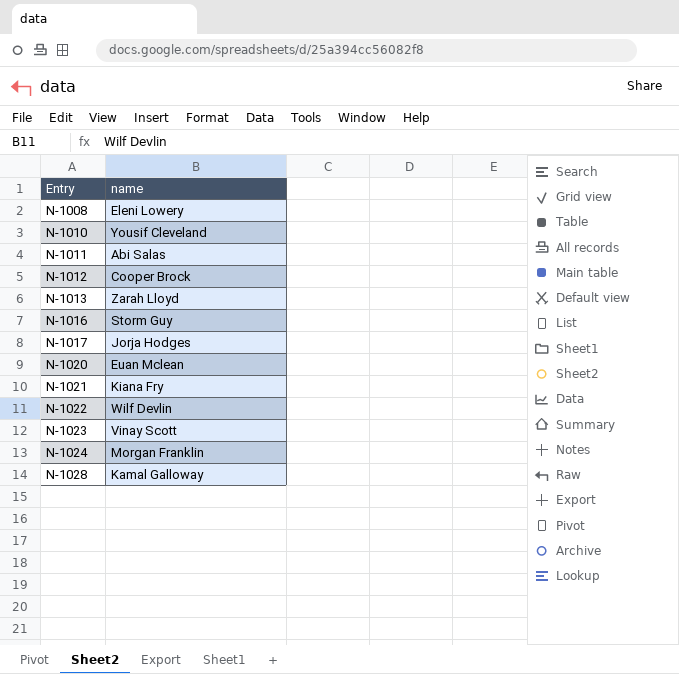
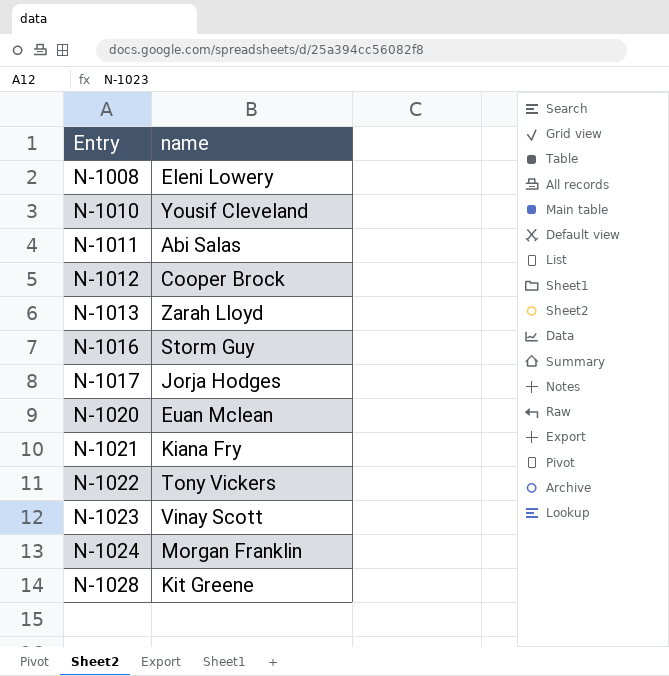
N-1022 | name: Wilf Devlin -> Tony Vickers
N-1028 | name: Kamal Galloway -> Kit Greene

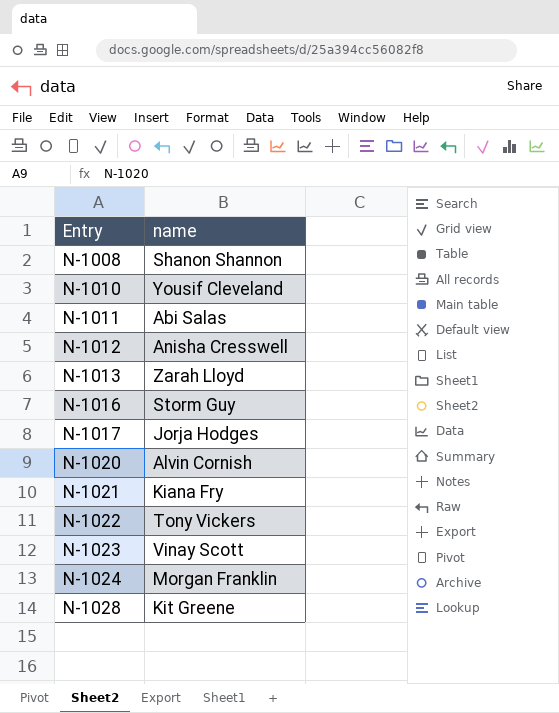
N-1008 | name: Eleni Lowery -> Shanon Shannon
N-1012 | name: Cooper Brock -> Anisha Cresswell
N-1020 | name: Euan Mclean -> Alvin Cornish

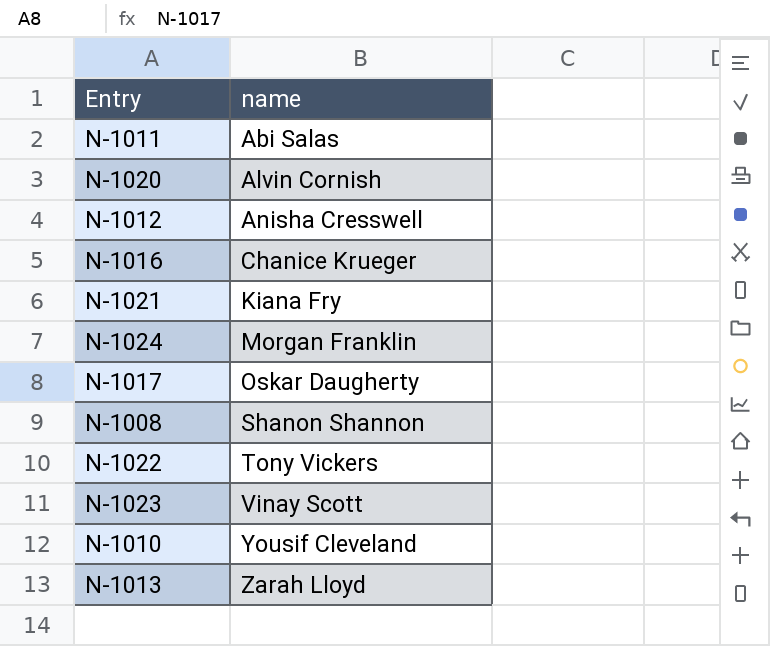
row order: Entry ascending -> name ascending
row N-1028: Kit Greene -> none
N-1016 | name: Storm Guy -> Chanice Krueger
N-1017 | name: Jorja Hodges -> Oskar Daugherty

